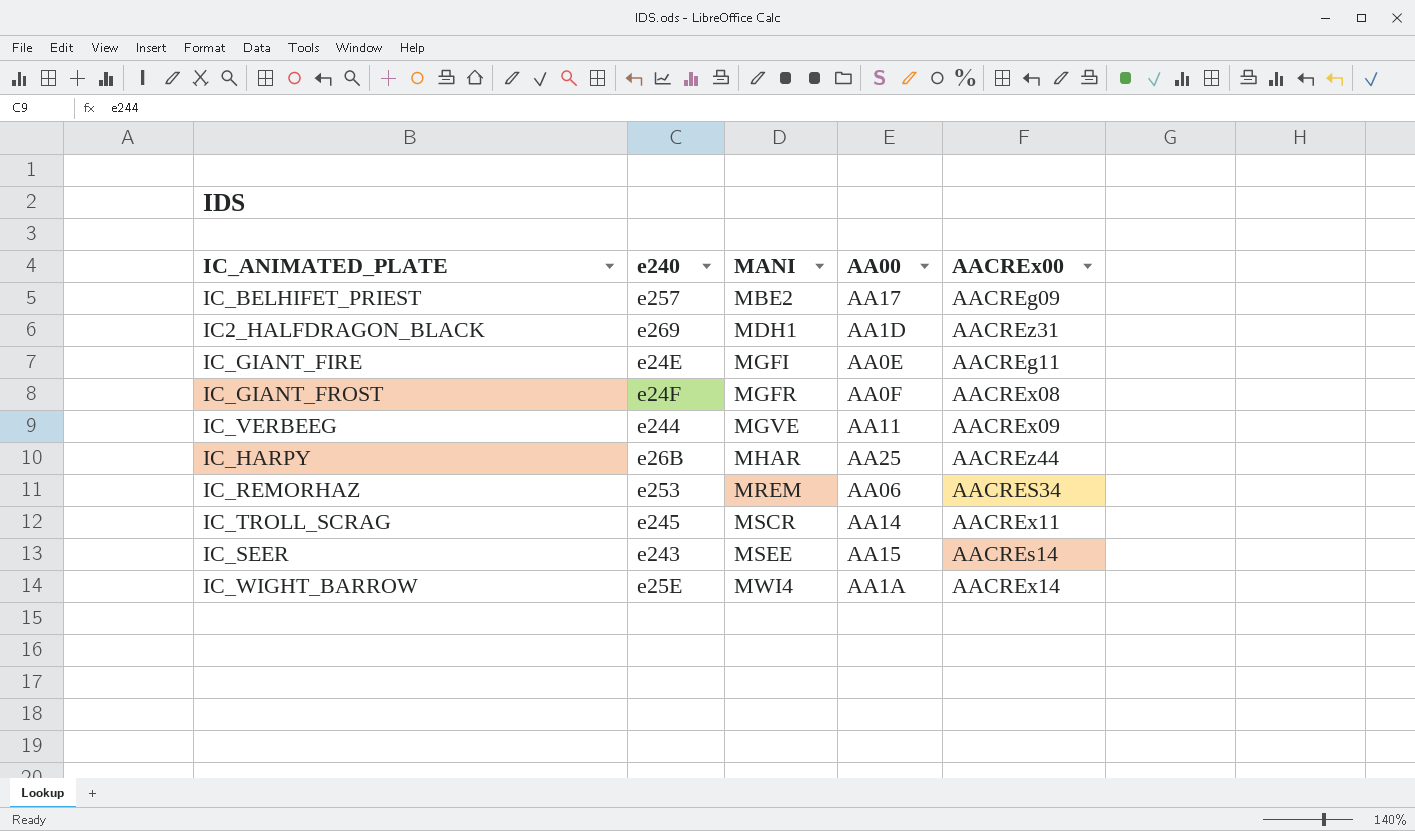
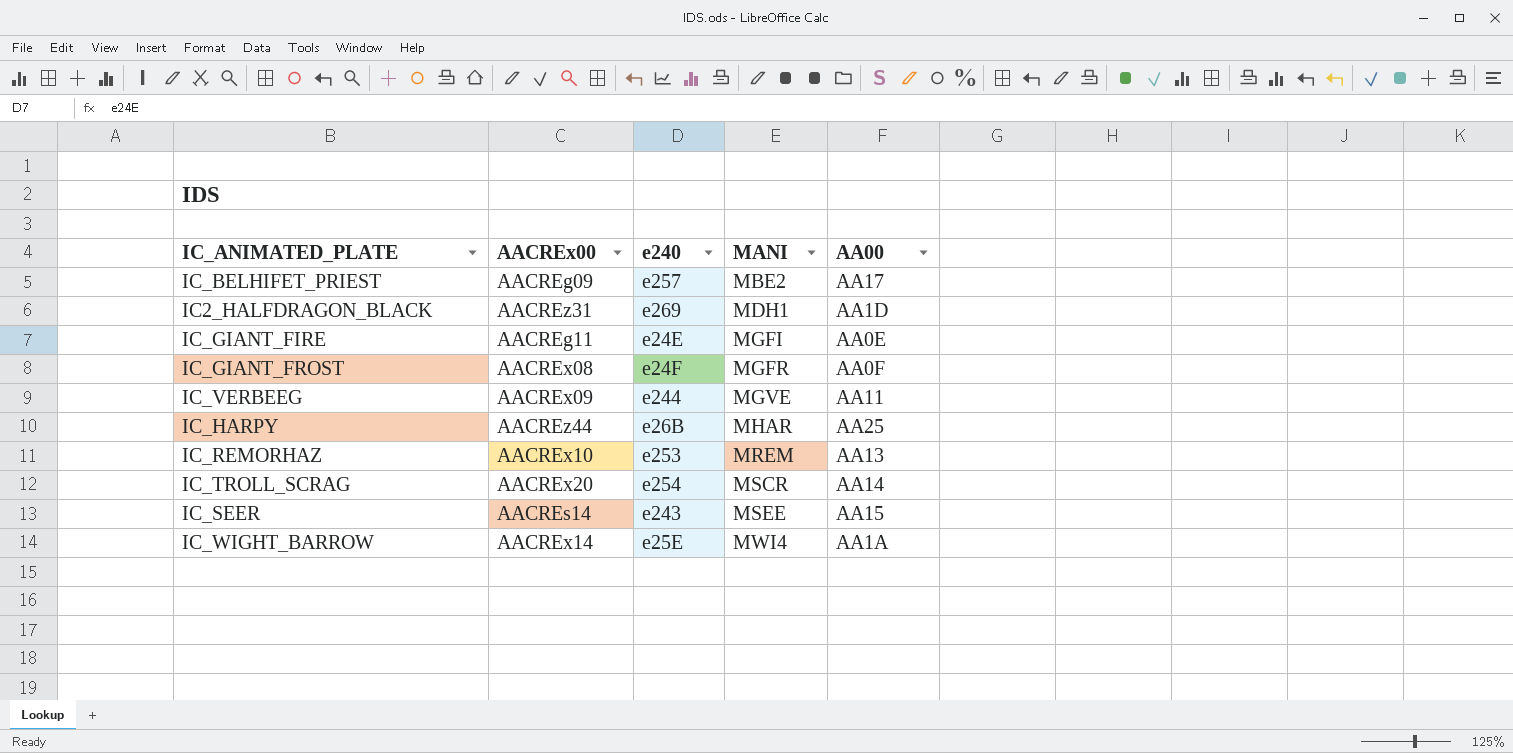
column AACREx00 | position: 5 -> 2
IC_REMORHAZ | AACREx00: AACRES34 -> AACREx10
IC_REMORHAZ | AA00: AA06 -> AA13
IC_TROLL_SCRAG | AACREx00: AACREx11 -> AACREx20
IC_TROLL_SCRAG | e240: e245 -> e254

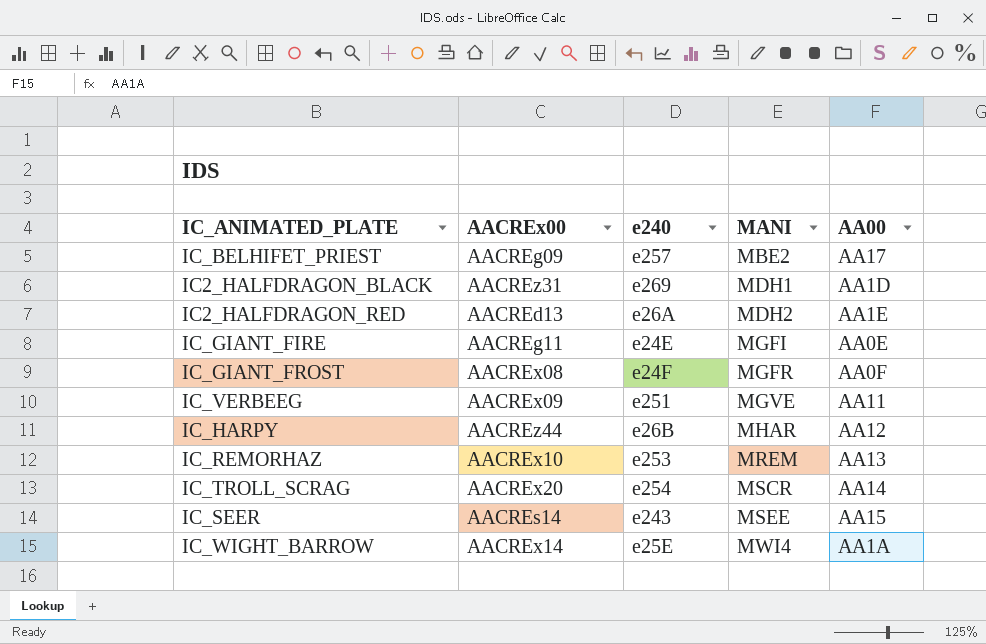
row IC2_HALFDRAGON_RED: none -> AACREd13 | e26A | MDH2 | AA1E
IC_VERBEEG | e240: e244 -> e251
IC_HARPY | AA00: AA25 -> AA12

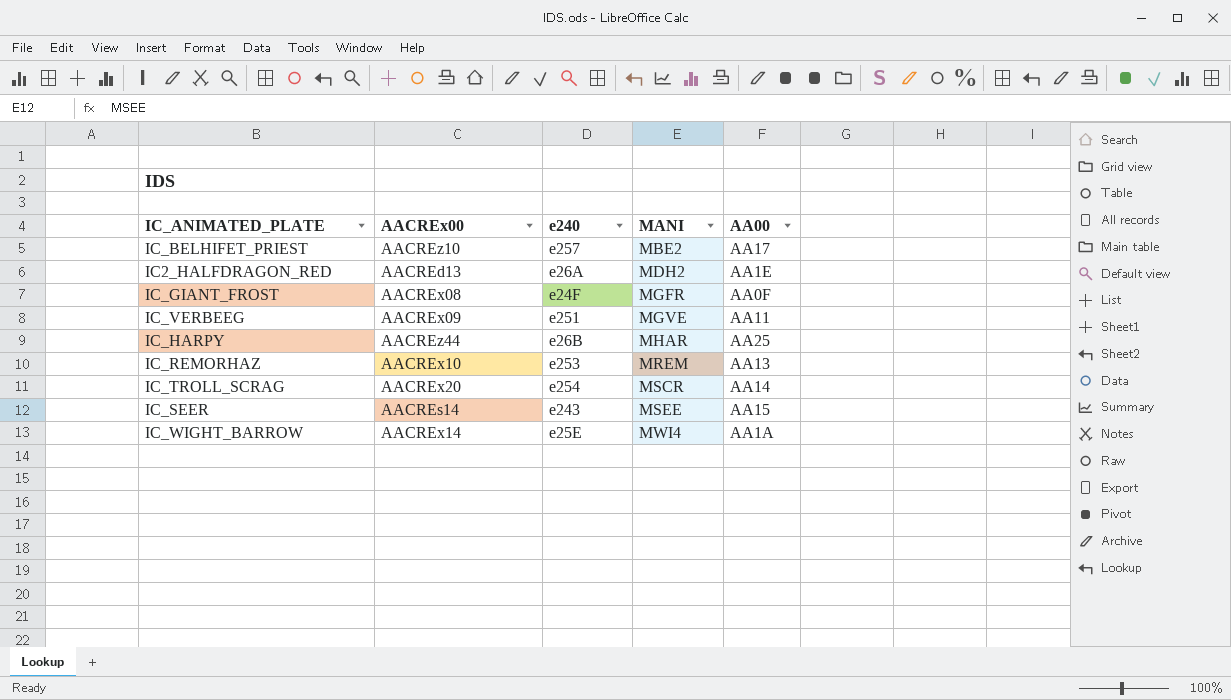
row IC2_HALFDRAGON_BLACK: AACREz31 | e269 | MDH1 | AA1D -> none
row IC_GIANT_FIRE: AACREg11 | e24E | MGFI | AA0E -> none
IC_BELHIFET_PRIEST | AACREx00: AACREg09 -> AACREz10
IC_HARPY | AA00: AA12 -> AA25

